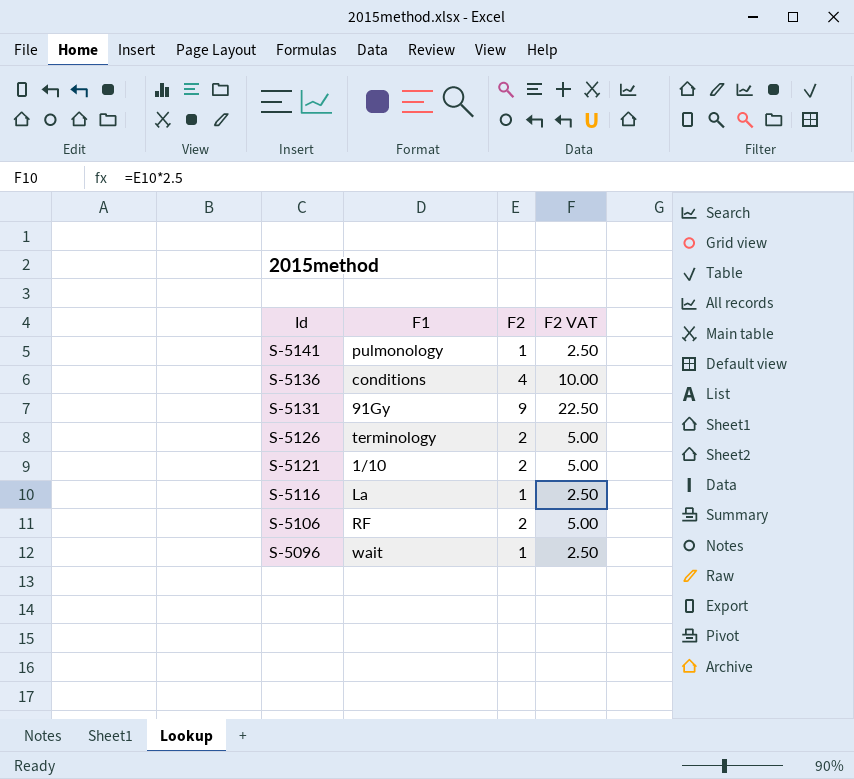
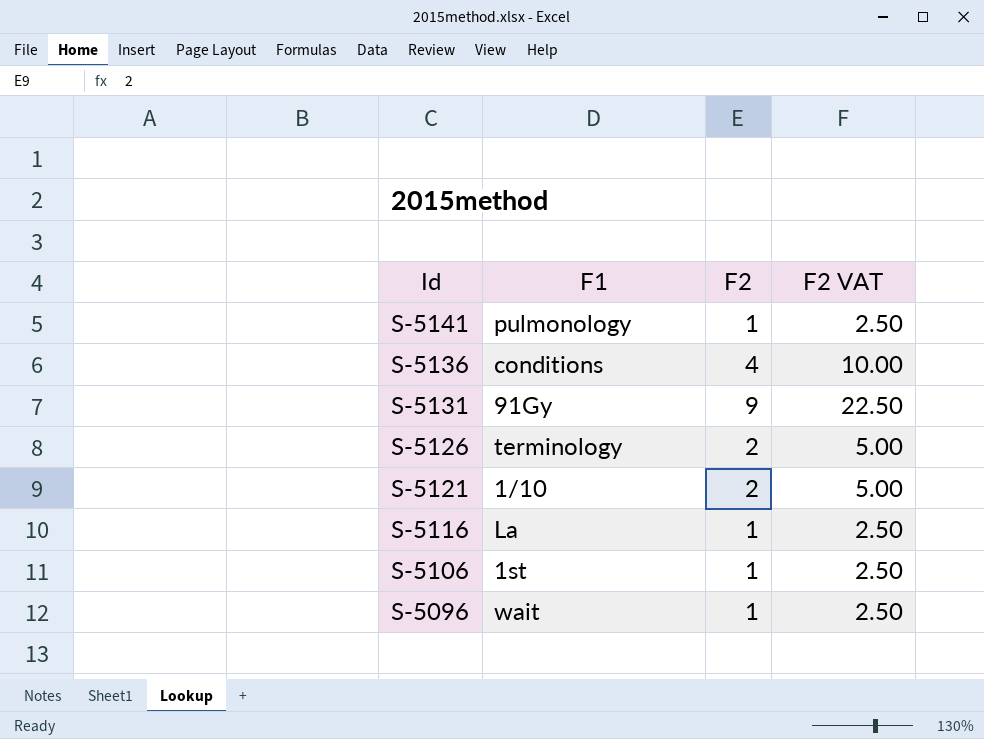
S-5106 | F1: RF -> 1st
S-5106 | F2: 2 -> 1
S-5106 | F2 VAT: 5.00 -> 2.50

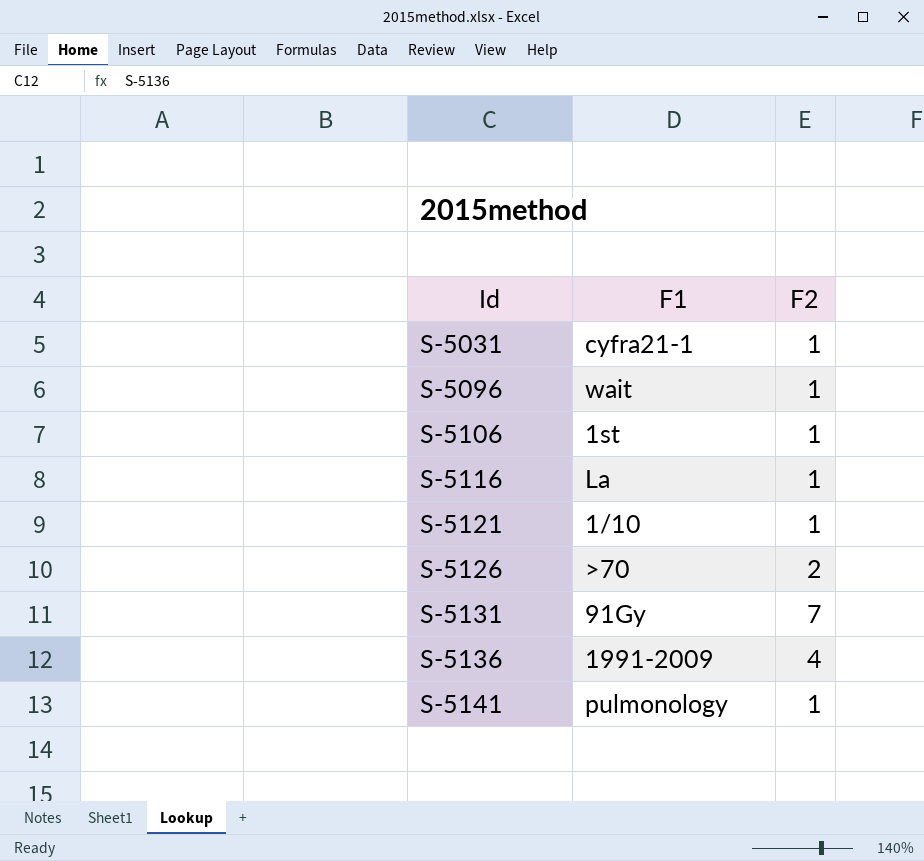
row order: Id descending -> Id ascending
column F2 VAT | formula: [F2] * 2.5 -> none
row S-5031: none -> cyfra21-1 | 1
S-5121 | F2: 2 -> 1
S-5126 | F1: terminology -> >70
S-5131 | F2: 9 -> 7
S-5136 | F1: conditions -> 1991-2009

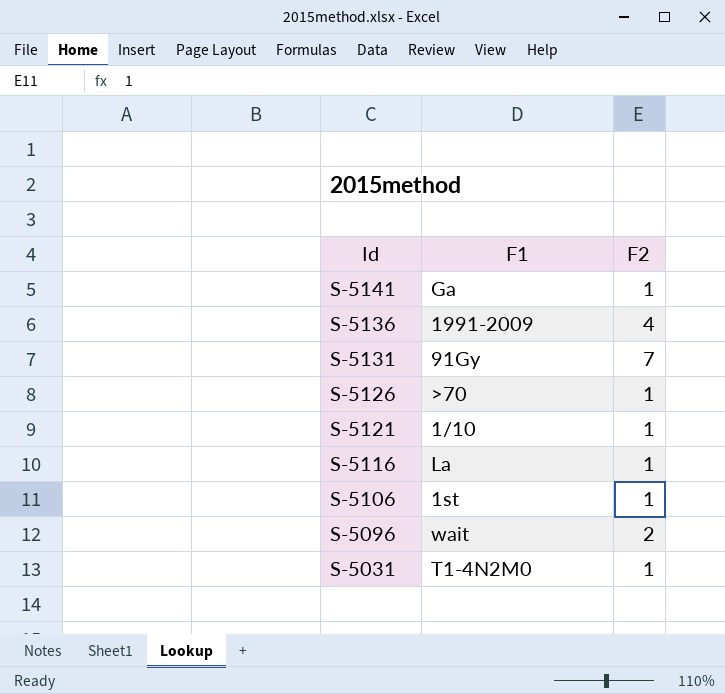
row order: Id ascending -> Id descending
S-5141 | F1: pulmonology -> Ga
S-5126 | F2: 2 -> 1
S-5096 | F2: 1 -> 2
S-5031 | F1: cyfra21-1 -> T1-4N2M0

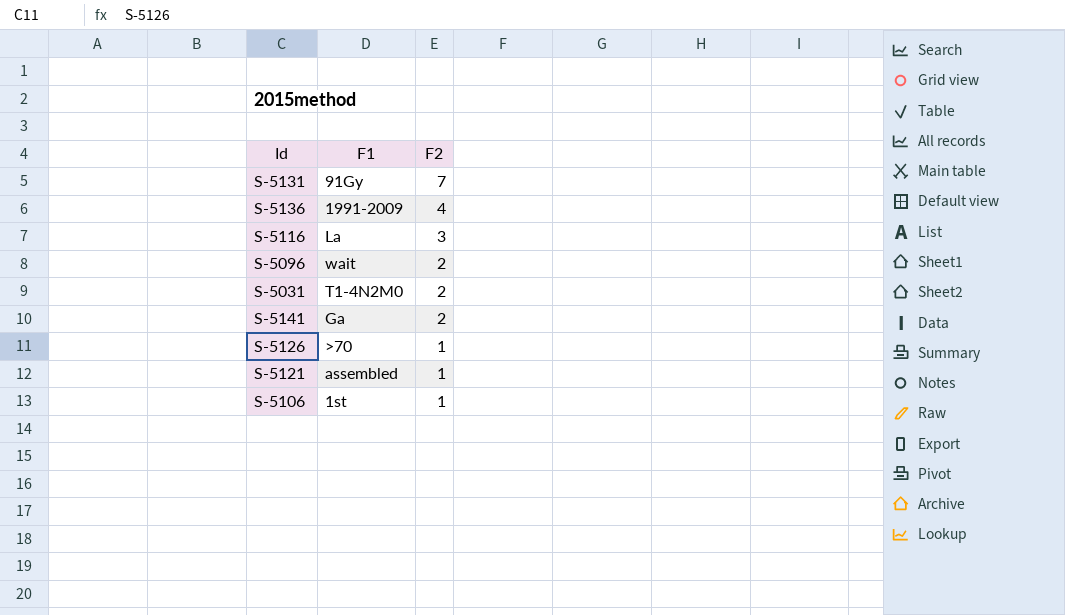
row order: Id descending -> F2 descending
S-5116 | F2: 1 -> 3
S-5031 | F2: 1 -> 2
S-5141 | F2: 1 -> 2
S-5121 | F1: 1/10 -> assembled

